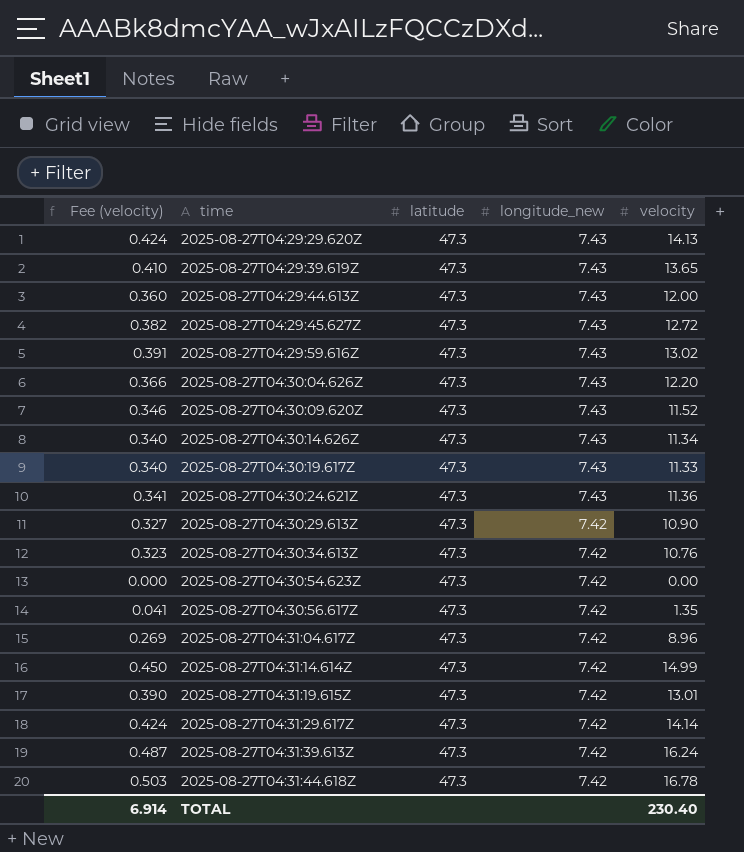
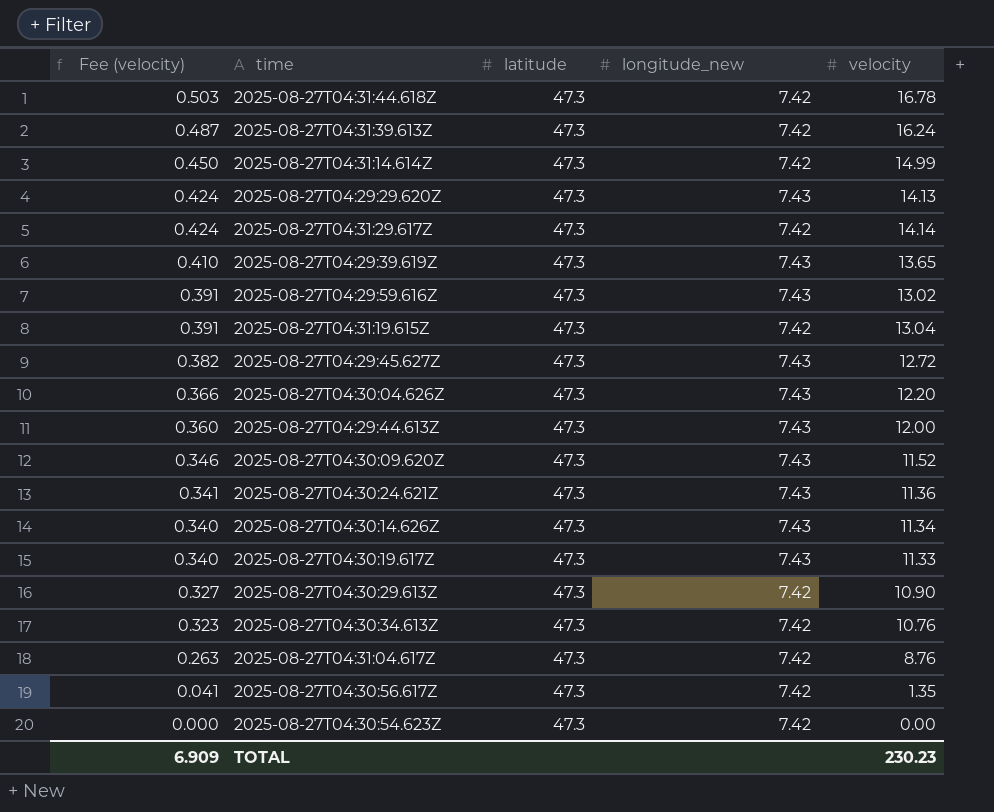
row order: time ascending -> Fee (velocity) descending
2025-08-27T04:31:19.615Z | Fee (velocity): 0.390 -> 0.391
2025-08-27T04:31:19.615Z | velocity: 13.01 -> 13.04
2025-08-27T04:31:04.617Z | Fee (velocity): 0.269 -> 0.263
2025-08-27T04:31:04.617Z | velocity: 8.96 -> 8.76
TOTAL | Fee (velocity): 6.914 -> 6.909
TOTAL | velocity: 230.40 -> 230.23

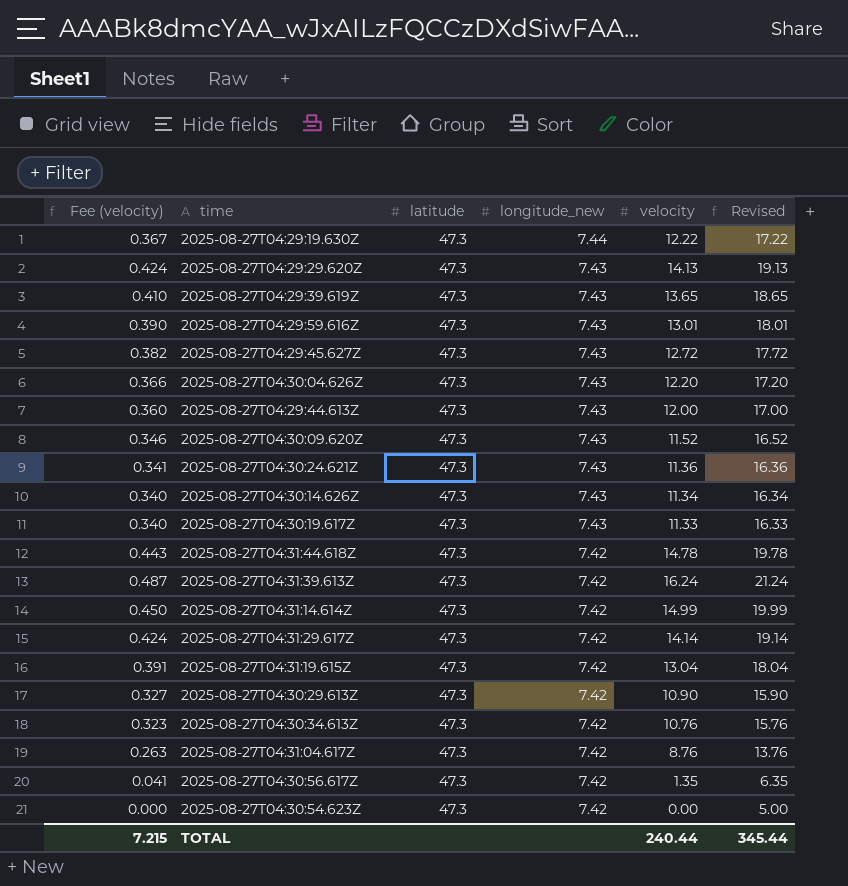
row order: Fee (velocity) descending -> longitude_new descending
column Revised | formula: none -> [velocity] + 5
row 2025-08-27T04:29:19.630Z: none -> 0.367 | 47.3 | 7.44 | 12.22 | 17.22
2025-08-27T04:29:59.616Z | Fee (velocity): 0.391 -> 0.390
2025-08-27T04:29:59.616Z | velocity: 13.02 -> 13.01
2025-08-27T04:31:44.618Z | Fee (velocity): 0.503 -> 0.443
2025-08-27T04:31:44.618Z | velocity: 16.78 -> 14.78
TOTAL | Fee (velocity): 6.909 -> 7.215
TOTAL | velocity: 230.23 -> 240.44

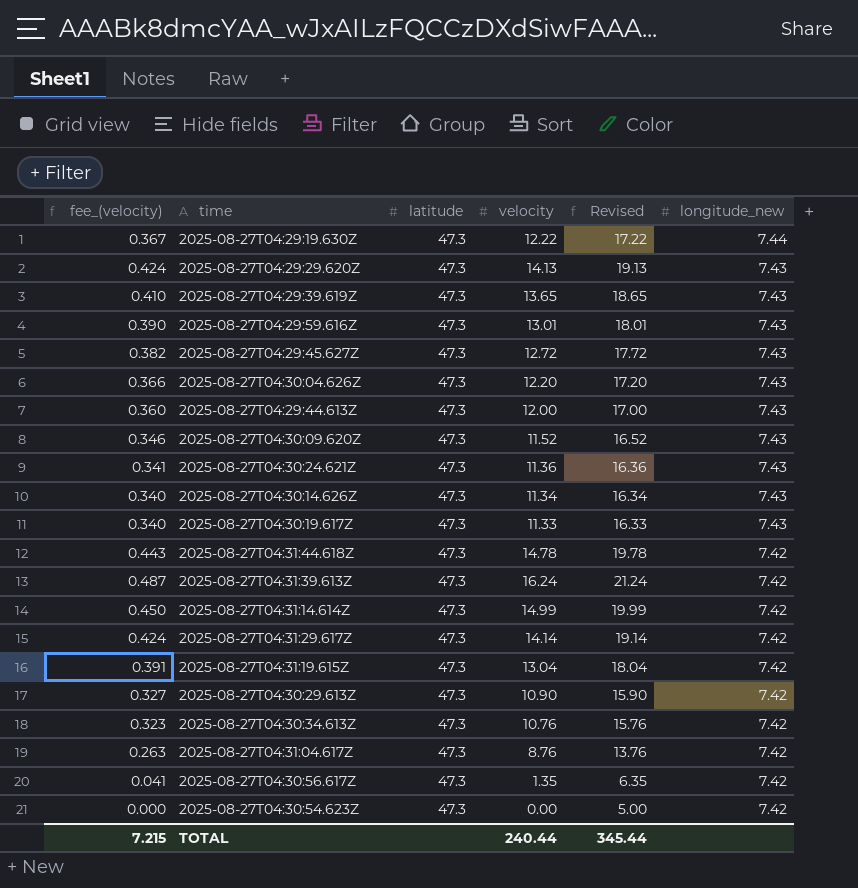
column name: Fee (velocity) -> fee_(velocity)
column longitude_new | position: 4 -> 6

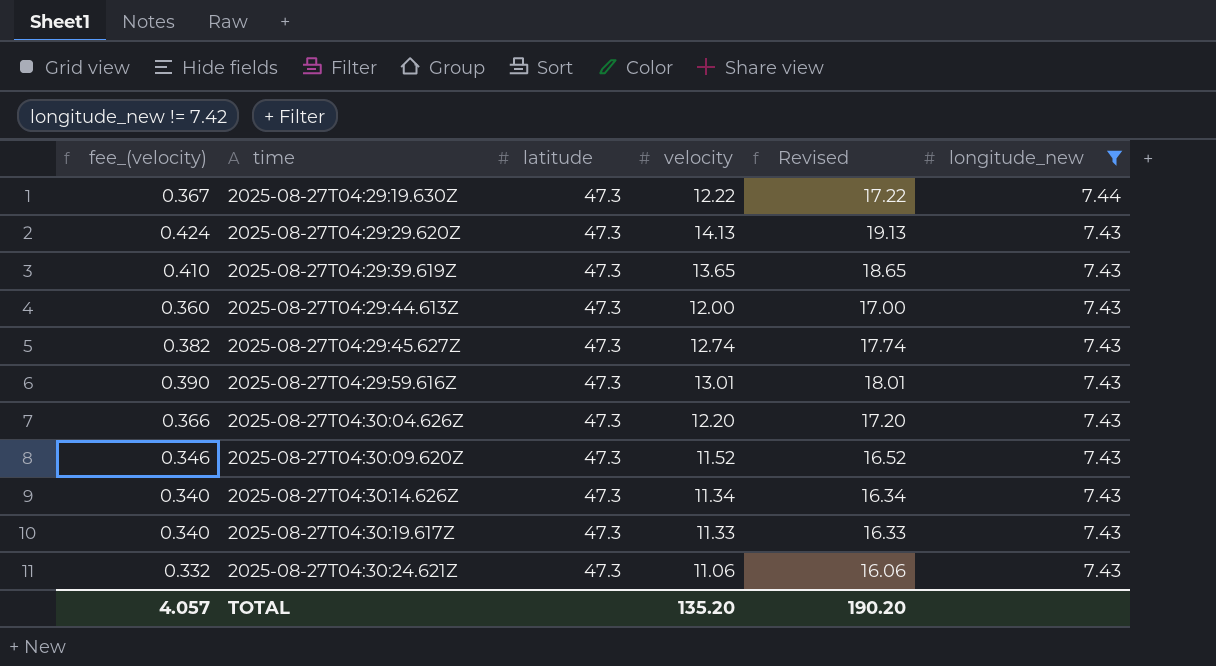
filter: none -> longitude_new != 7.42
row order: longitude_new descending -> time ascending
2025-08-27T04:29:45.627Z | velocity: 12.72 -> 12.74
2025-08-27T04:29:45.627Z | Revised: 17.72 -> 17.74
2025-08-27T04:30:24.621Z | fee_(velocity): 0.341 -> 0.332
2025-08-27T04:30:24.621Z | velocity: 11.36 -> 11.06
2025-08-27T04:30:24.621Z | Revised: 16.36 -> 16.06
TOTAL | fee_(velocity): 7.215 -> 4.057
TOTAL | velocity: 240.44 -> 135.20
TOTAL | Revised: 345.44 -> 190.20

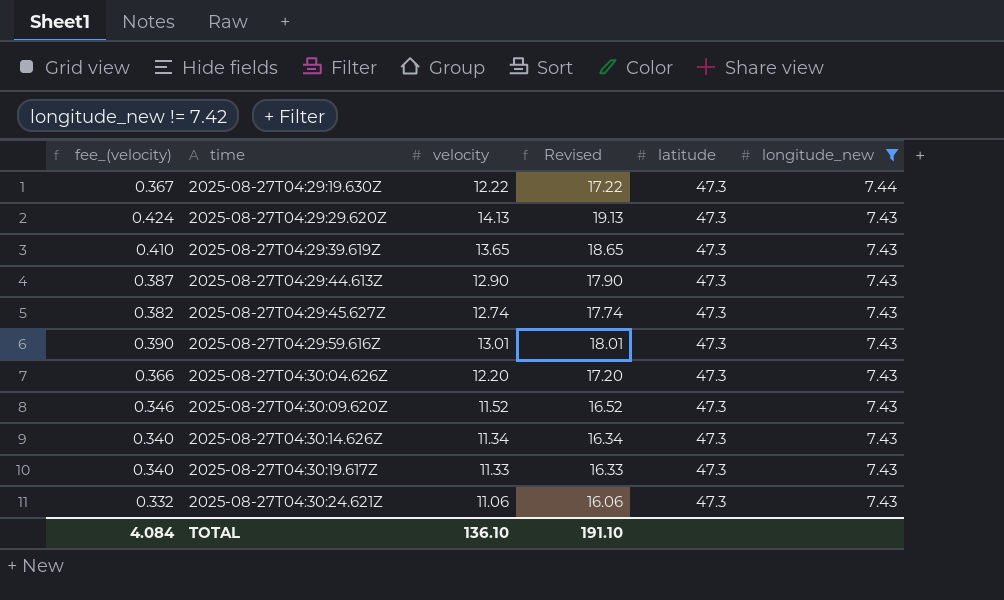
column latitude | position: 3 -> 5
2025-08-27T04:29:44.613Z | fee_(velocity): 0.360 -> 0.387
2025-08-27T04:29:44.613Z | velocity: 12.00 -> 12.90
2025-08-27T04:29:44.613Z | Revised: 17.00 -> 17.90
TOTAL | fee_(velocity): 4.057 -> 4.084
TOTAL | velocity: 135.20 -> 136.10
TOTAL | Revised: 190.20 -> 191.10

